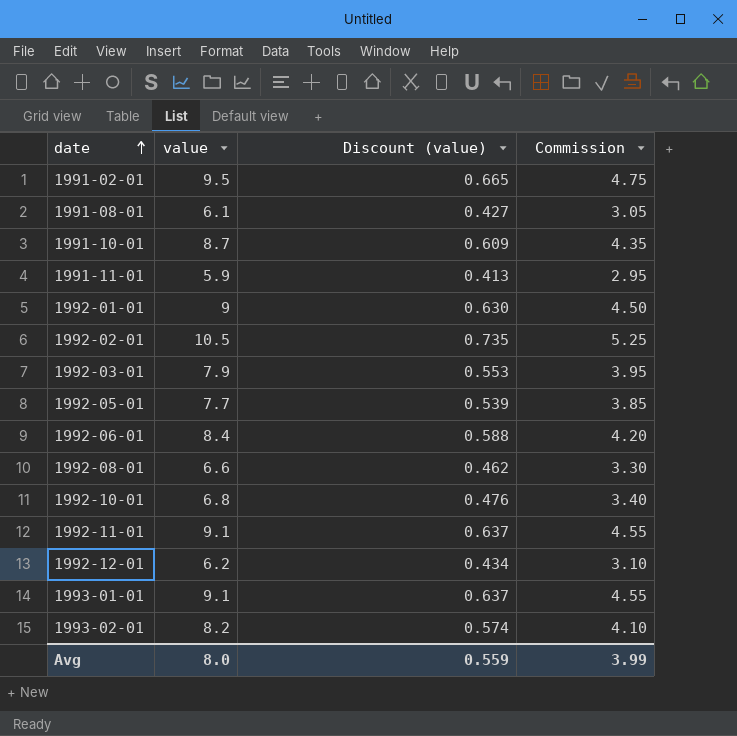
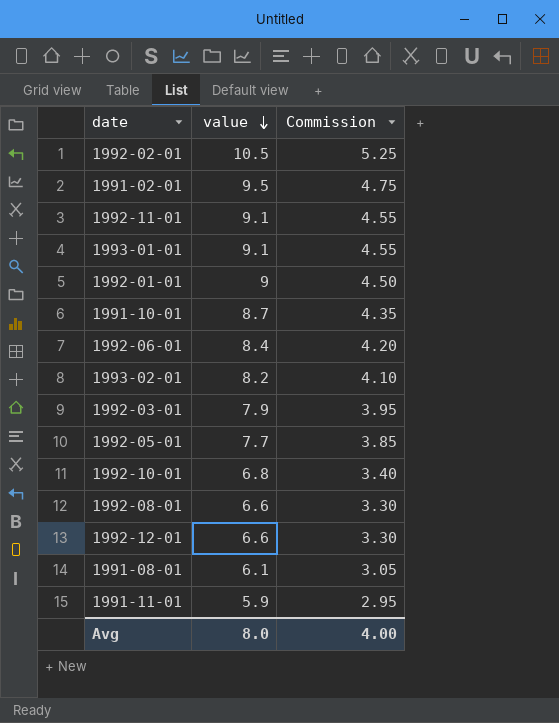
row order: date ascending -> value descending
column Discount (value) | formula: [value] * 0.07 -> none
1992-12-01 | value: 6.2 -> 6.6
1992-12-01 | Commission: 3.10 -> 3.30
Avg | Commission: 3.99 -> 4.00

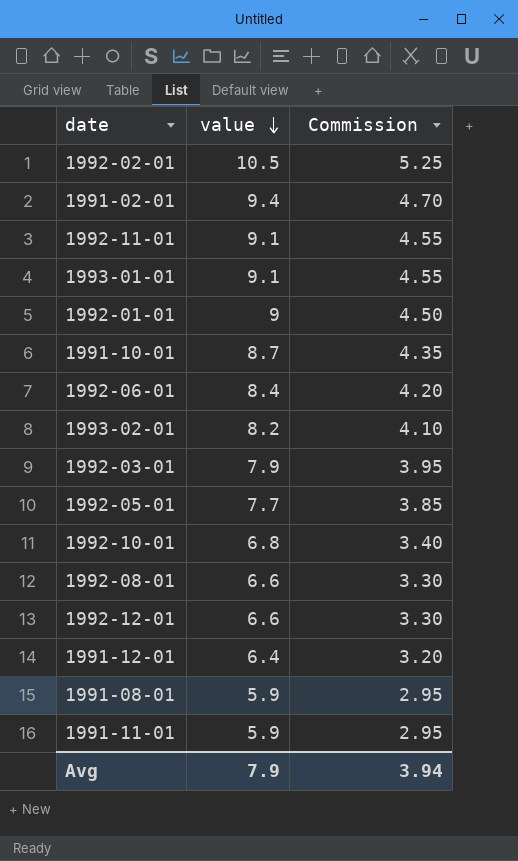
1991-02-01 | value: 9.5 -> 9.4
1991-02-01 | Commission: 4.75 -> 4.70
row 1991-12-01: none -> 6.4 | 3.20
1991-08-01 | value: 6.1 -> 5.9
1991-08-01 | Commission: 3.05 -> 2.95
Avg | value: 8.0 -> 7.9
Avg | Commission: 4.00 -> 3.94

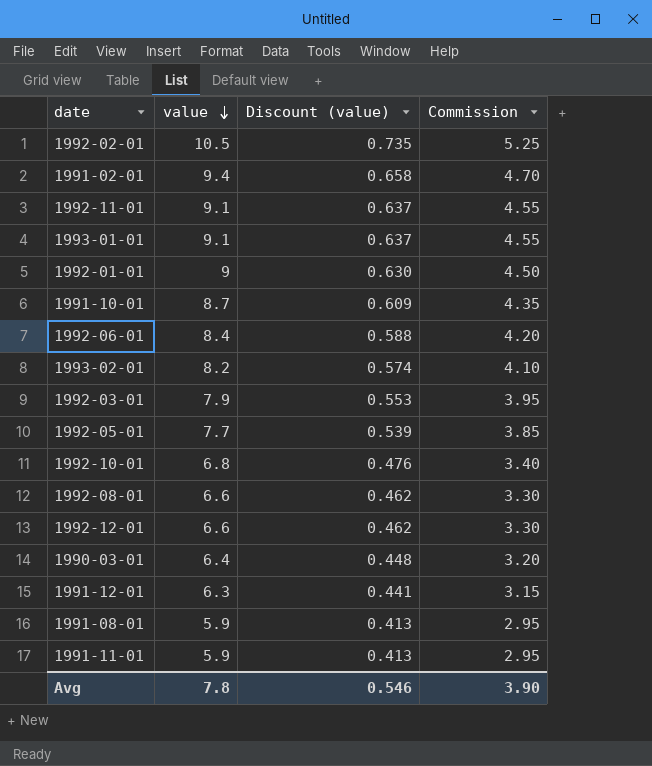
column Discount (value) | formula: none -> [value] * 0.07
row 1990-03-01: none -> 6.4 | 0.448 | 3.20
1991-12-01 | value: 6.4 -> 6.3
1991-12-01 | Commission: 3.20 -> 3.15
Avg | value: 7.9 -> 7.8
Avg | Commission: 3.94 -> 3.90

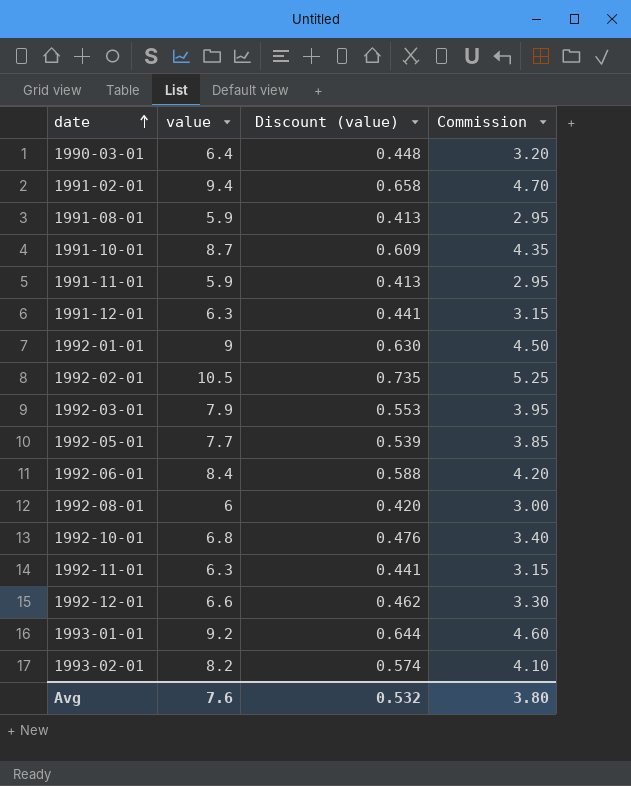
row order: value descending -> date ascending
1992-08-01 | value: 6.6 -> 6
1992-08-01 | Discount (value): 0.462 -> 0.420
1992-08-01 | Commission: 3.30 -> 3.00
1992-11-01 | value: 9.1 -> 6.3
1992-11-01 | Discount (value): 0.637 -> 0.441
1992-11-01 | Commission: 4.55 -> 3.15
1993-01-01 | value: 9.1 -> 9.2
1993-01-01 | Discount (value): 0.637 -> 0.644
1993-01-01 | Commission: 4.55 -> 4.60
Avg | value: 7.8 -> 7.6
Avg | Discount (value): 0.546 -> 0.532
Avg | Commission: 3.90 -> 3.80

